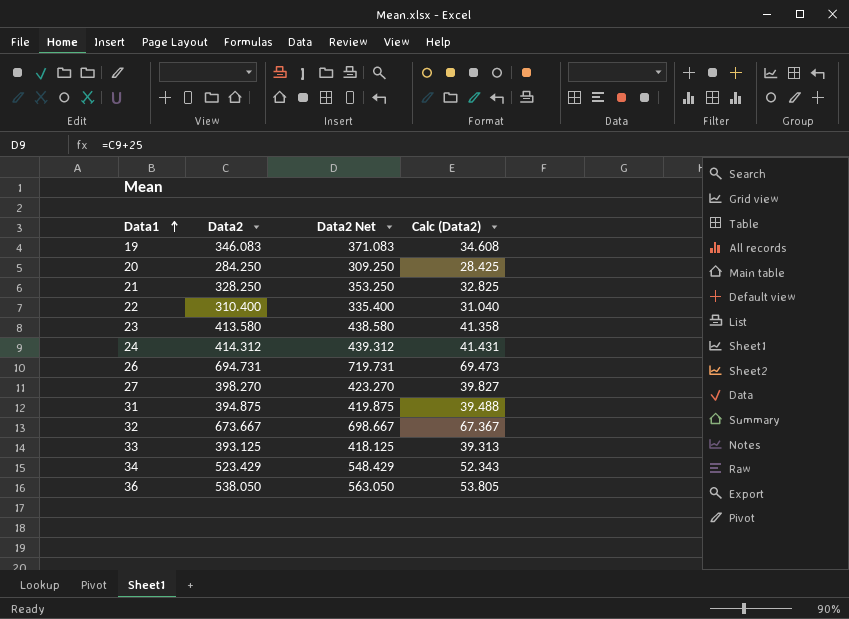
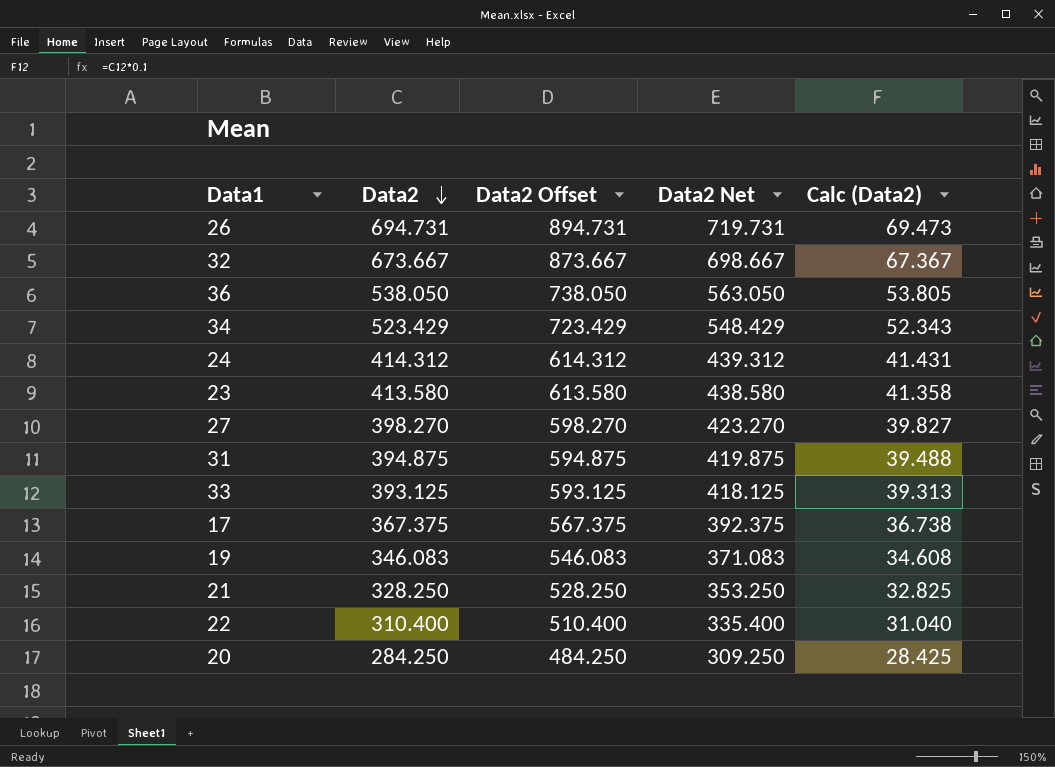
row order: Data1 ascending -> Data2 descending
column Data2 Offset | formula: none -> [Data2] + 200
row 17: none -> 367.375 | 567.375 | 392.375 | 36.738

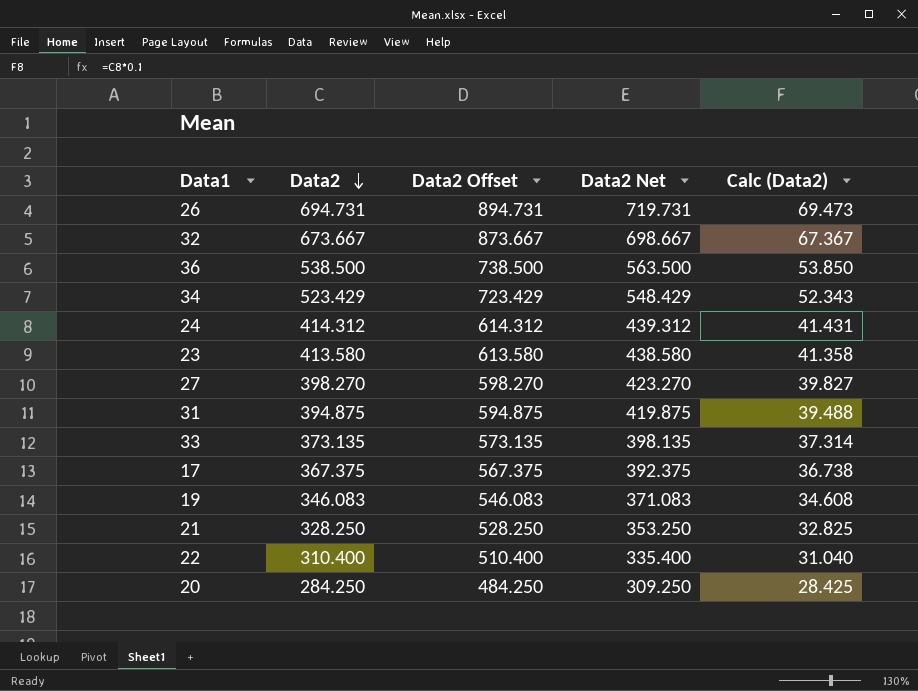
36 | Data2: 538.050 -> 538.500
36 | Data2 Offset: 738.050 -> 738.500
36 | Data2 Net: 563.050 -> 563.500
36 | Calc (Data2): 53.805 -> 53.850
33 | Data2: 393.125 -> 373.135
33 | Data2 Offset: 593.125 -> 573.135
33 | Data2 Net: 418.125 -> 398.135
33 | Calc (Data2): 39.313 -> 37.314

